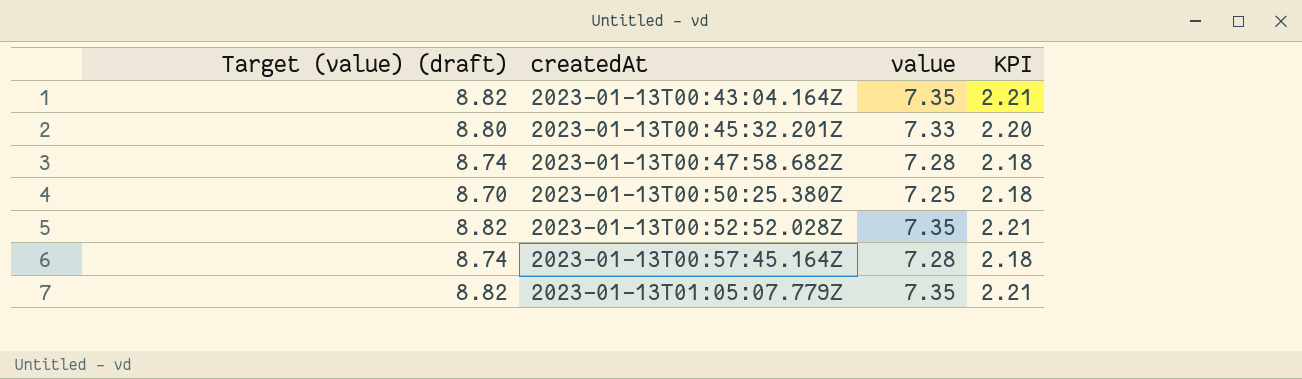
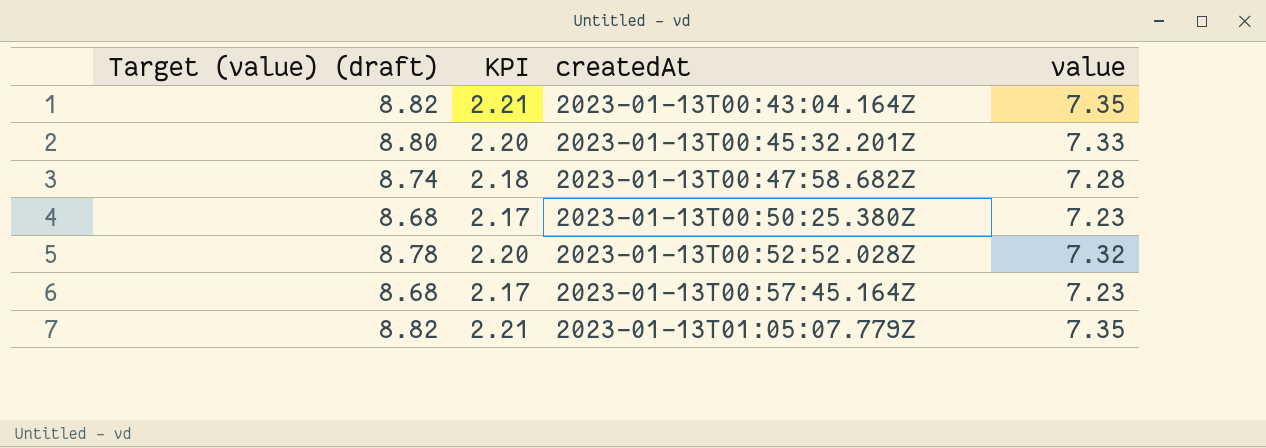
column KPI | position: 4 -> 2
2023-01-13T00:50:25.380Z | Target (value) (draft): 8.70 -> 8.68
2023-01-13T00:50:25.380Z | KPI: 2.18 -> 2.17
2023-01-13T00:50:25.380Z | value: 7.25 -> 7.23
2023-01-13T00:52:52.028Z | Target (value) (draft): 8.82 -> 8.78
2023-01-13T00:52:52.028Z | KPI: 2.21 -> 2.20
2023-01-13T00:52:52.028Z | value: 7.35 -> 7.32
2023-01-13T00:57:45.164Z | Target (value) (draft): 8.74 -> 8.68
2023-01-13T00:57:45.164Z | KPI: 2.18 -> 2.17
2023-01-13T00:57:45.164Z | value: 7.28 -> 7.23

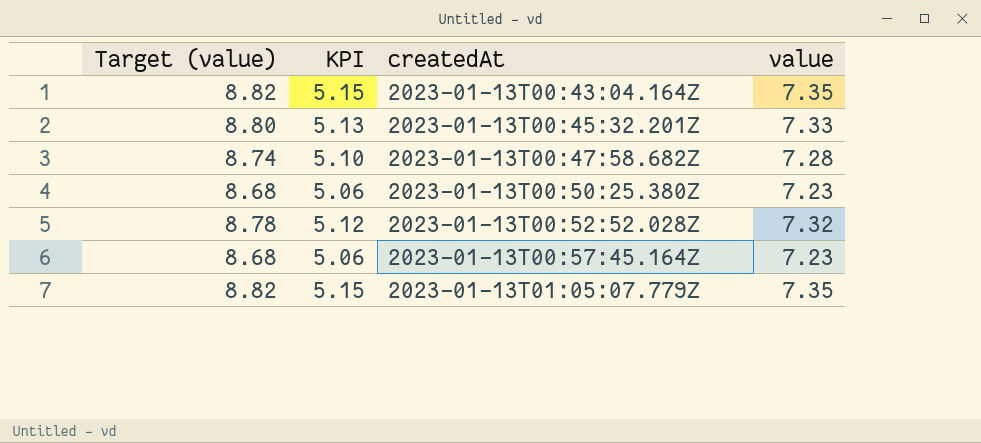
column name: Target (value) (draft) -> Target (value)
column KPI | formula: [value] * 0.3 -> [value] * 0.7

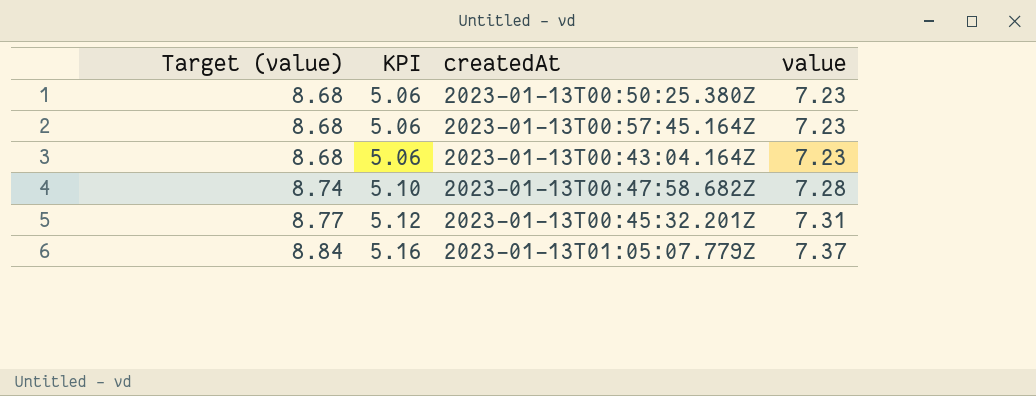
row order: createdAt ascending -> Target (value) ascending
row 2023-01-13T00:52:52.028Z: 8.78 | 5.12 | 7.32 -> none
2023-01-13T00:43:04.164Z | Target (value): 8.82 -> 8.68
2023-01-13T00:43:04.164Z | KPI: 5.15 -> 5.06
2023-01-13T00:43:04.164Z | value: 7.35 -> 7.23
2023-01-13T00:45:32.201Z | Target (value): 8.80 -> 8.77
2023-01-13T00:45:32.201Z | KPI: 5.13 -> 5.12
2023-01-13T00:45:32.201Z | value: 7.33 -> 7.31
2023-01-13T01:05:07.779Z | Target (value): 8.82 -> 8.84
2023-01-13T01:05:07.779Z | KPI: 5.15 -> 5.16
2023-01-13T01:05:07.779Z | value: 7.35 -> 7.37

